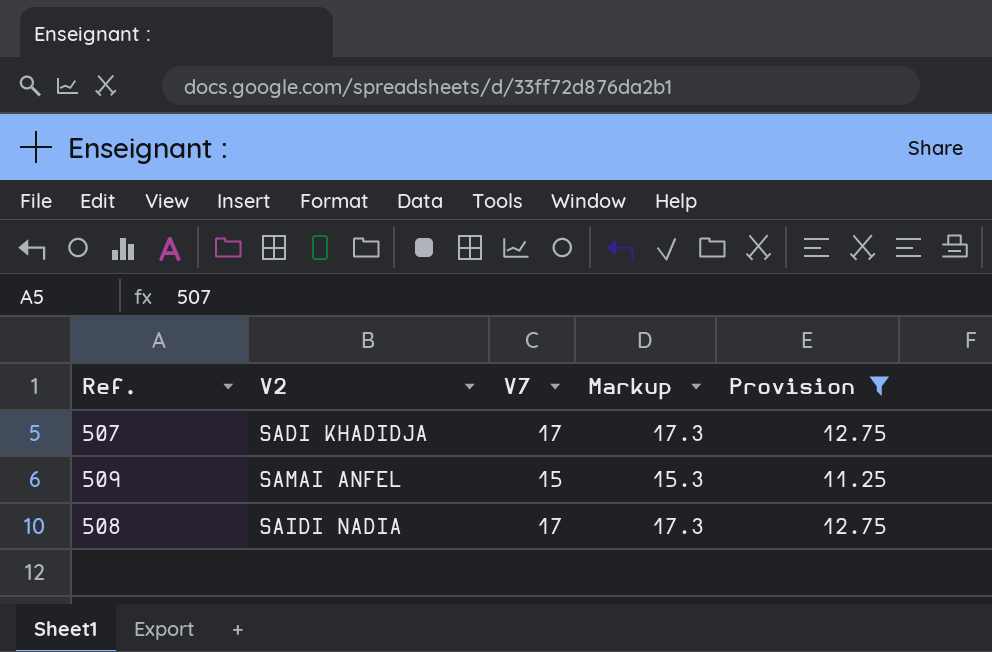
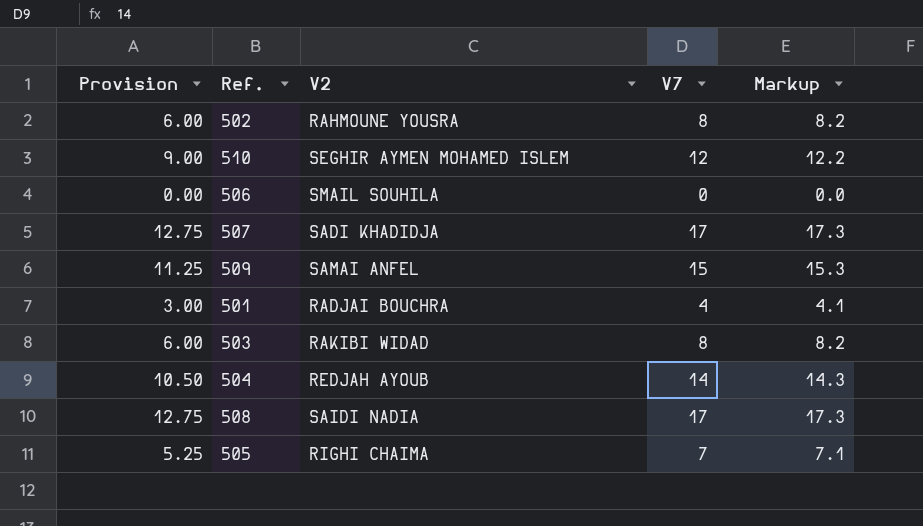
filter: Provision >= 11.25 -> none
column Provision | position: 5 -> 1

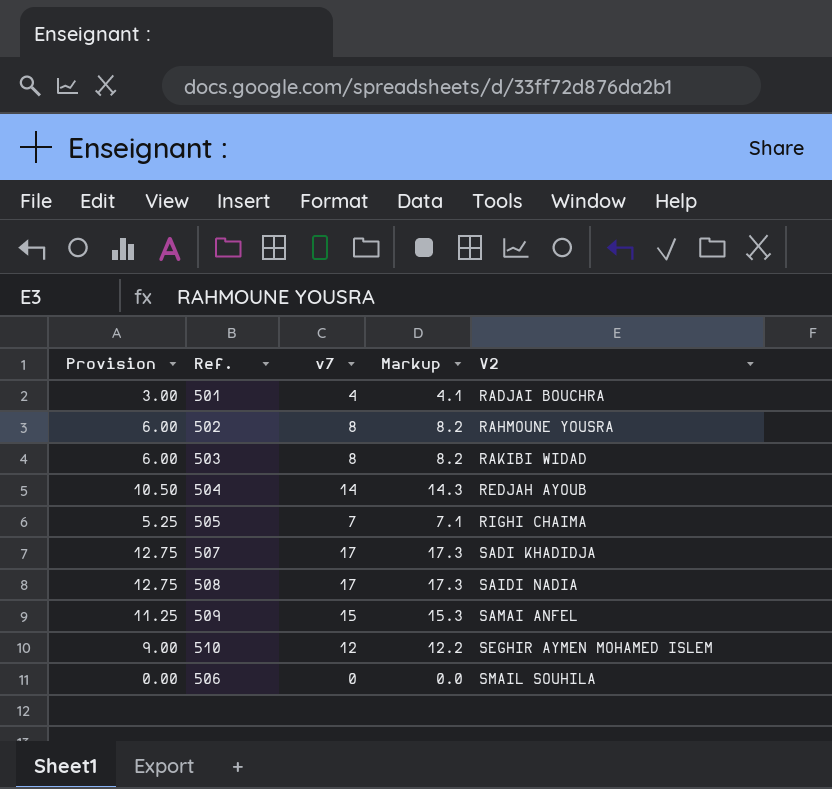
row order: none -> V2 ascending
column name: V7 -> v7
column V2 | position: 3 -> 5

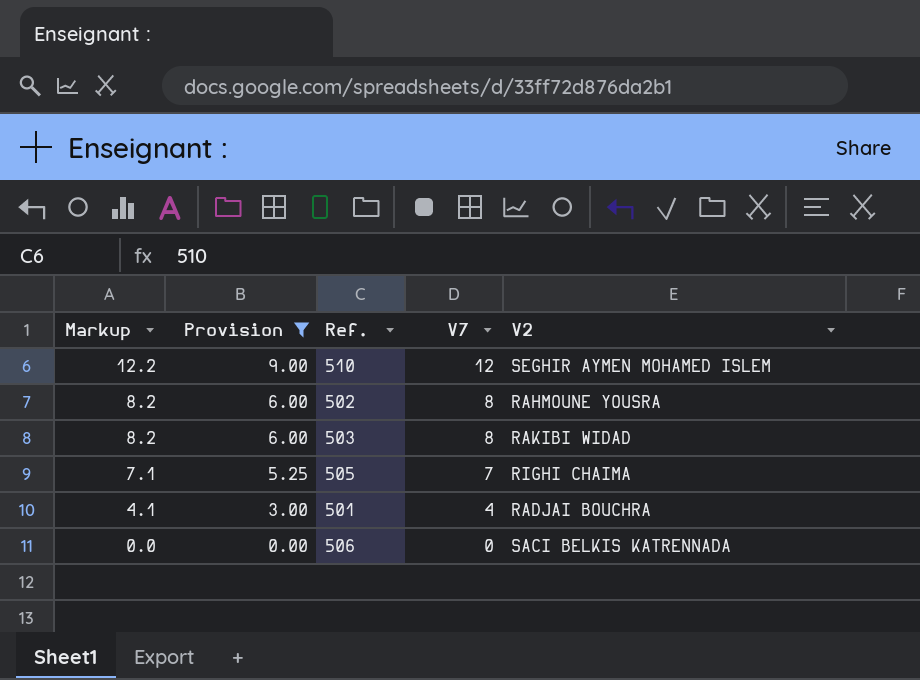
filter: none -> Provision <= 9.00
row order: V2 ascending -> Markup descending
column Markup | position: 4 -> 1
column name: v7 -> V7
506 | V2: SMAIL SOUHILA -> SACI BELKIS KATRENNADA

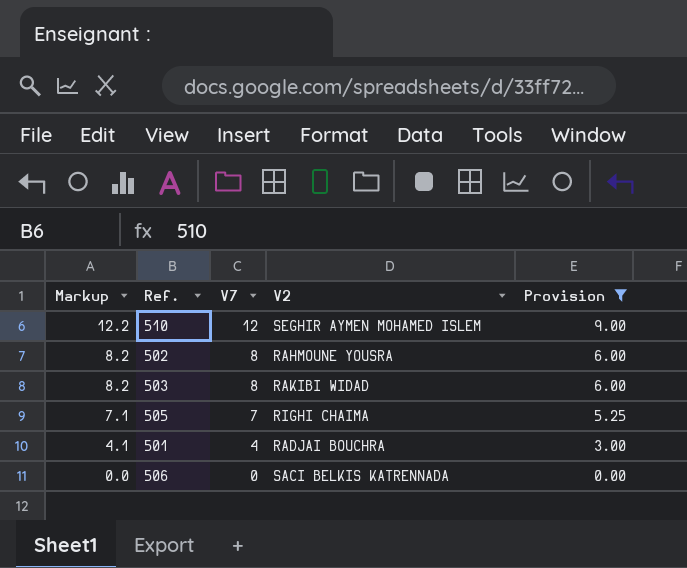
column Provision | position: 2 -> 5

